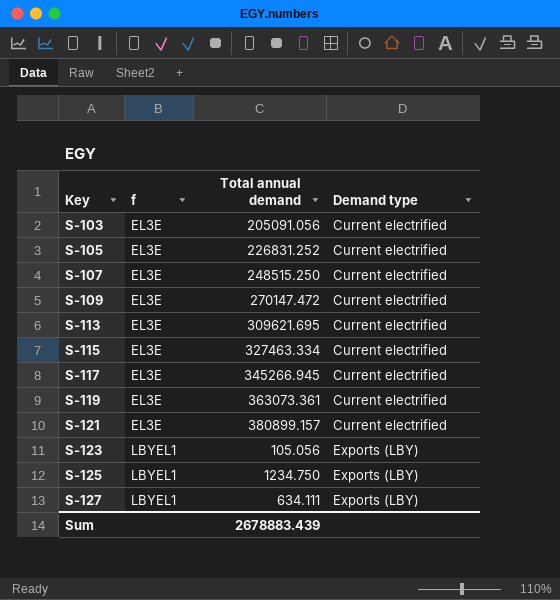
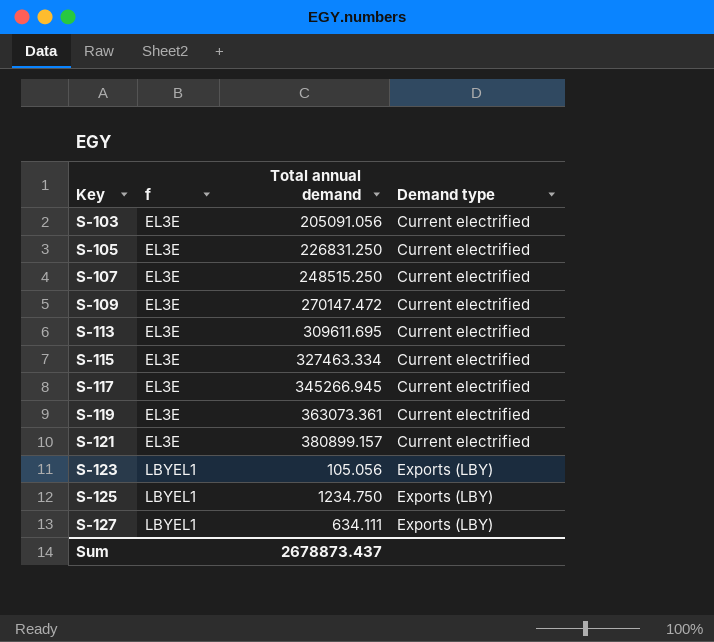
S-105 | Total annual demand: 226831.252 -> 226831.250
S-113 | Total annual demand: 309621.695 -> 309611.695
Sum | Total annual demand: 2678883.439 -> 2678873.437

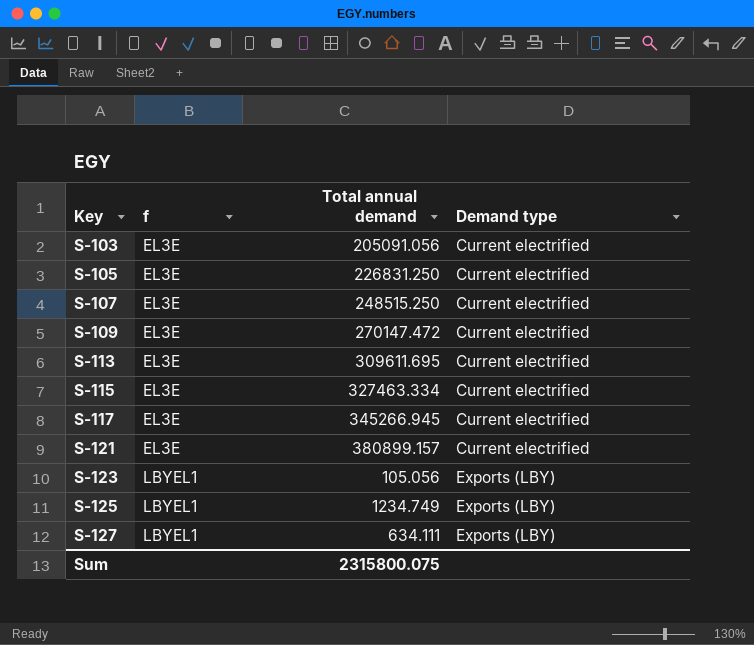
row S-119: EL3E | 363073.361 | Current electrified -> none
S-125 | Total annual demand: 1234.750 -> 1234.749
Sum | Total annual demand: 2678873.437 -> 2315800.075

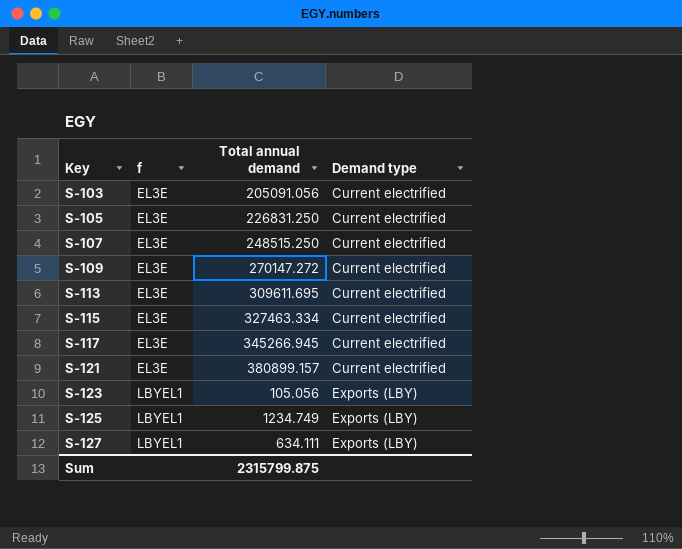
S-109 | Total annual demand: 270147.472 -> 270147.272
Sum | Total annual demand: 2315800.075 -> 2315799.875

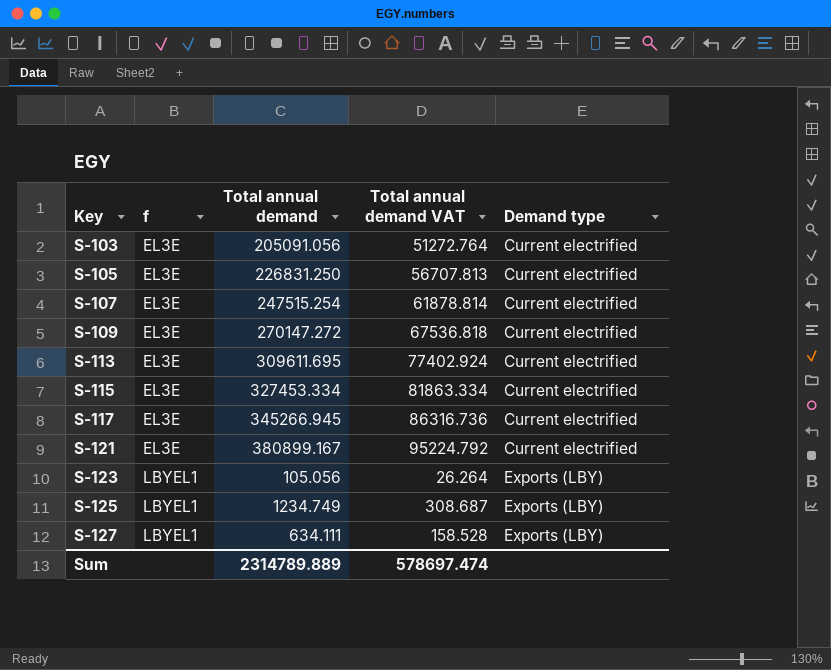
column Total annual demand VAT | formula: none -> [Total annual demand] * 0.25
S-107 | Total annual demand: 248515.250 -> 247515.254
S-115 | Total annual demand: 327463.334 -> 327453.334
S-121 | Total annual demand: 380899.157 -> 380899.167
Sum | Total annual demand: 2315799.875 -> 2314789.889

